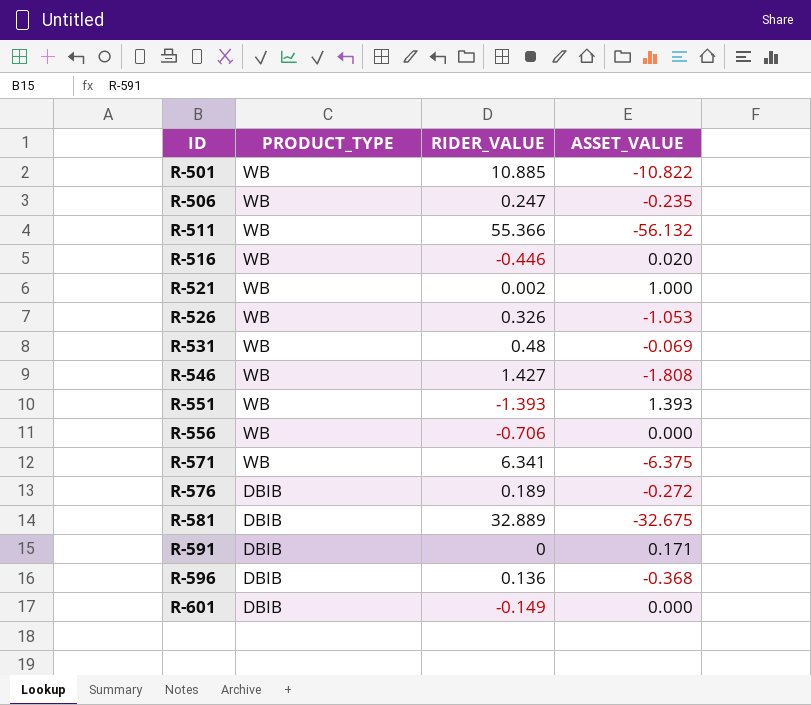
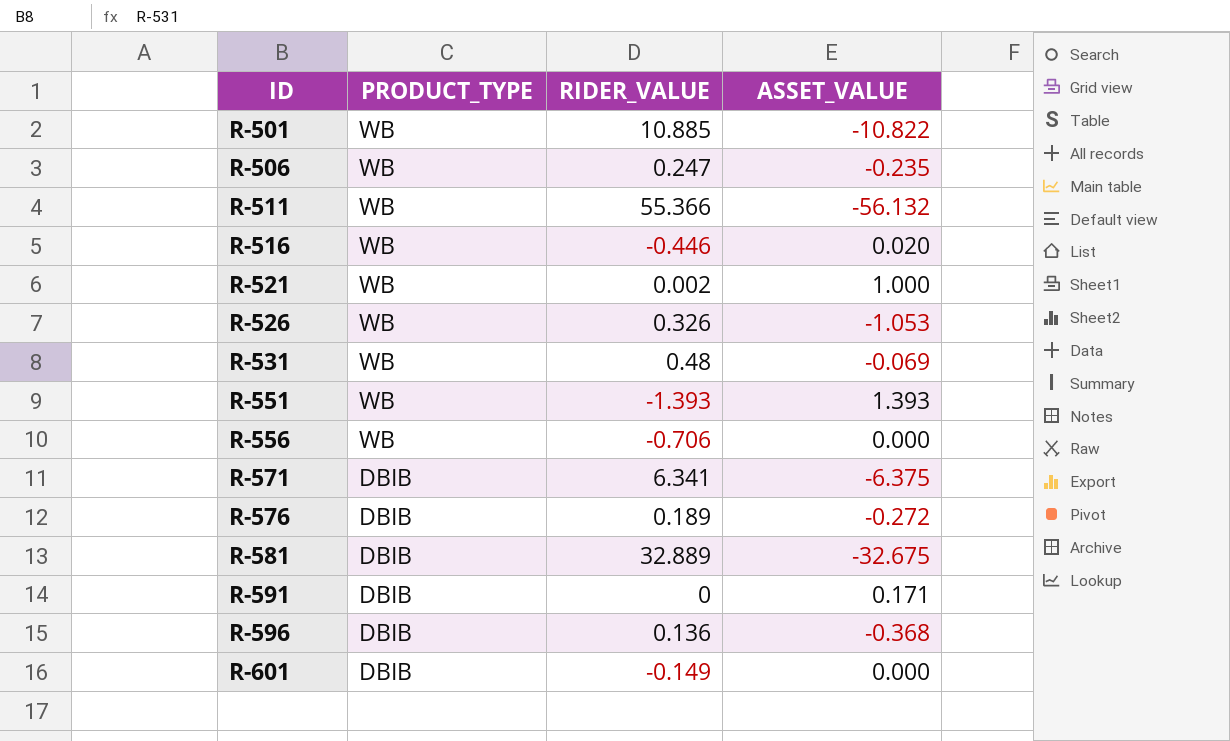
row R-546: WB | 1.427 | -1.808 -> none
R-571 | PRODUCT_TYPE: WB -> DBIB

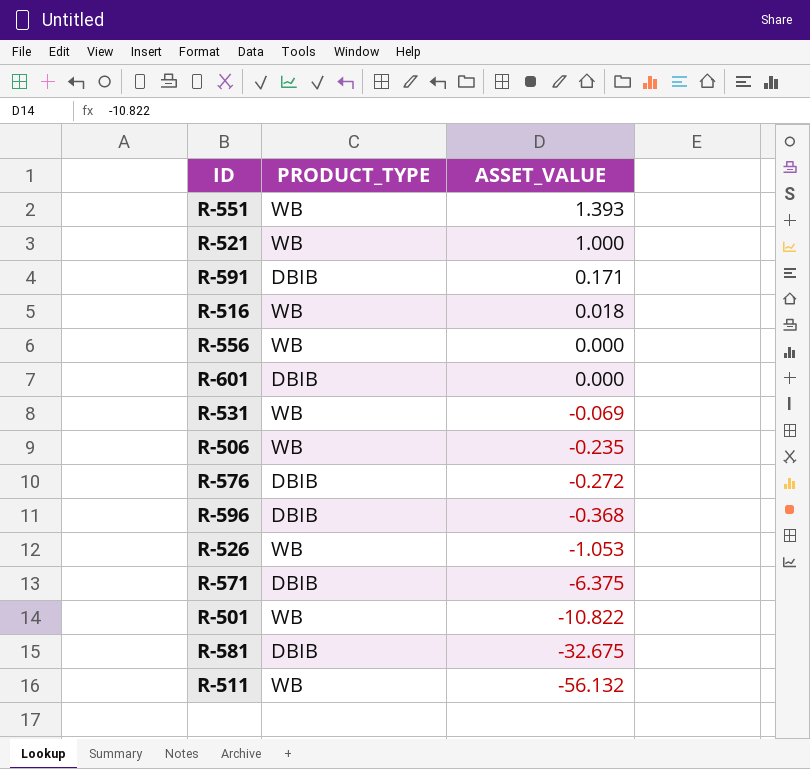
row order: ID ascending -> ASSET_VALUE descending
column RIDER_VALUE | position: 3 -> none
R-516 | ASSET_VALUE: 0.020 -> 0.018

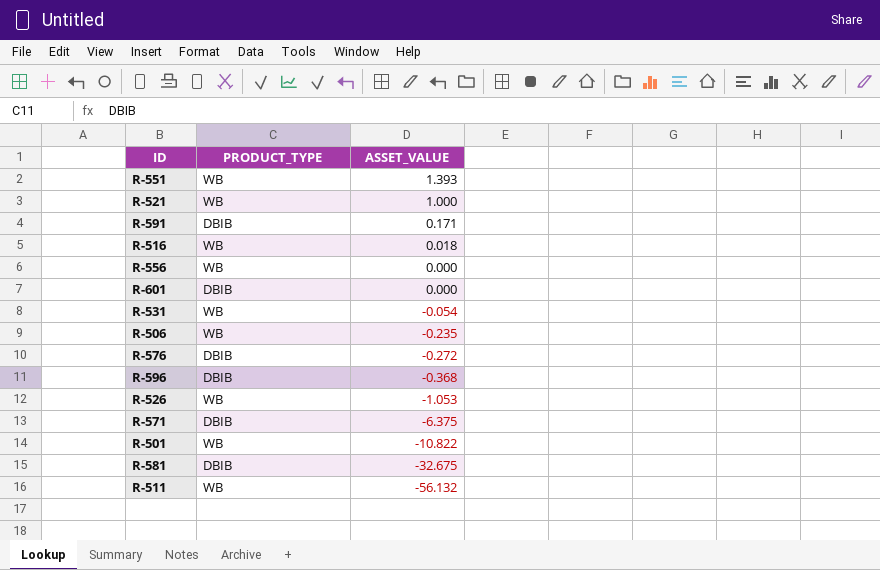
R-531 | ASSET_VALUE: -0.069 -> -0.054

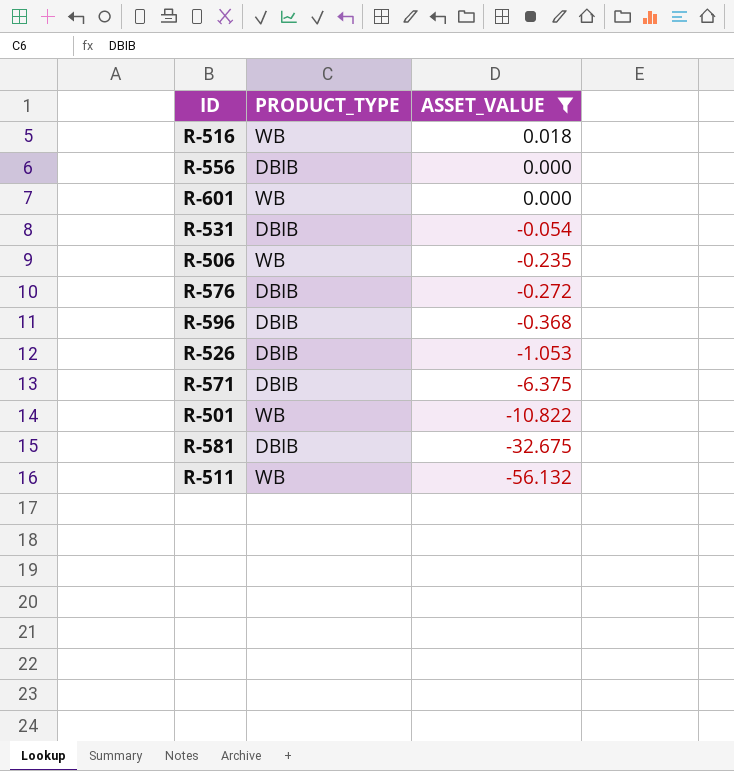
filter: none -> ASSET_VALUE <= 0.018
R-556 | PRODUCT_TYPE: WB -> DBIB
R-601 | PRODUCT_TYPE: DBIB -> WB
R-531 | PRODUCT_TYPE: WB -> DBIB
R-526 | PRODUCT_TYPE: WB -> DBIB

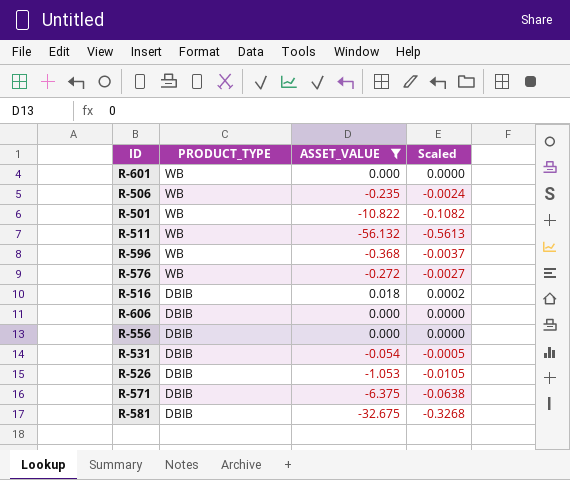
row order: ASSET_VALUE descending -> PRODUCT_TYPE descending
column Scaled | formula: none -> [ASSET_VALUE] * 0.01
R-596 | PRODUCT_TYPE: DBIB -> WB
R-576 | PRODUCT_TYPE: DBIB -> WB
R-516 | PRODUCT_TYPE: WB -> DBIB
row R-606: none -> DBIB | 0.000 | 0.0000

